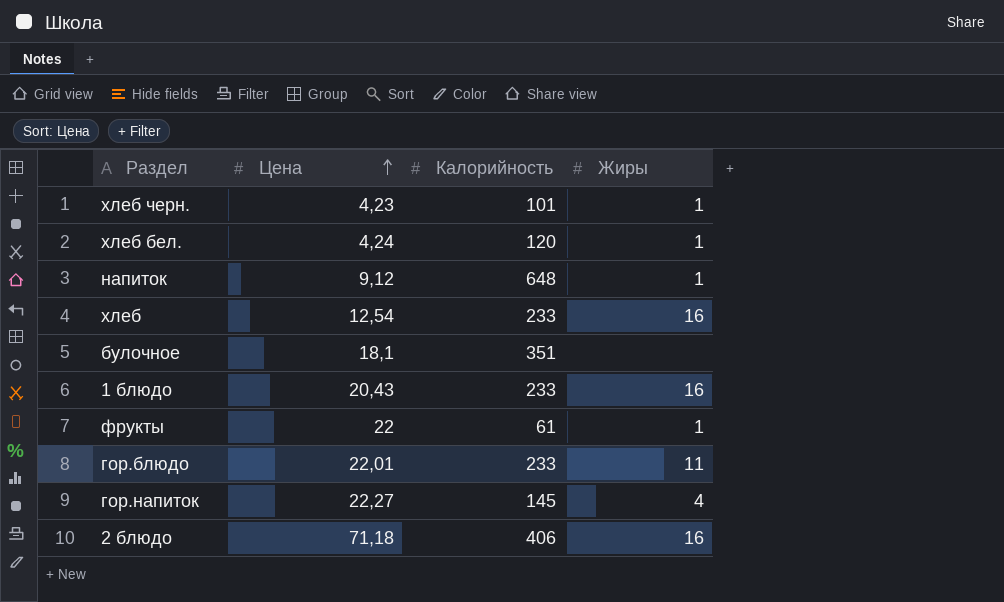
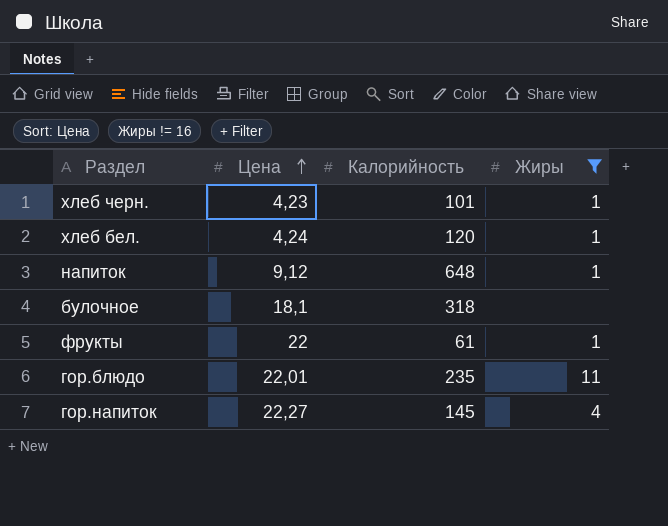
filter: none -> Жиры != 16
булочное | Калорийность: 351 -> 318
гор.блюдо | Калорийность: 233 -> 235

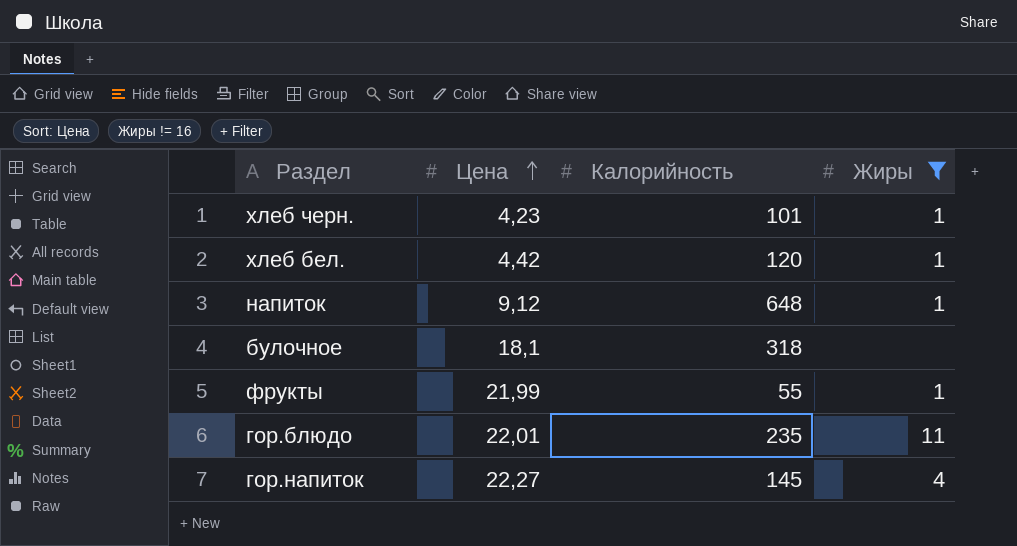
хлеб бел. | Цена: 4,24 -> 4,42
фрукты | Цена: 22 -> 21,99
фрукты | Калорийность: 61 -> 55

